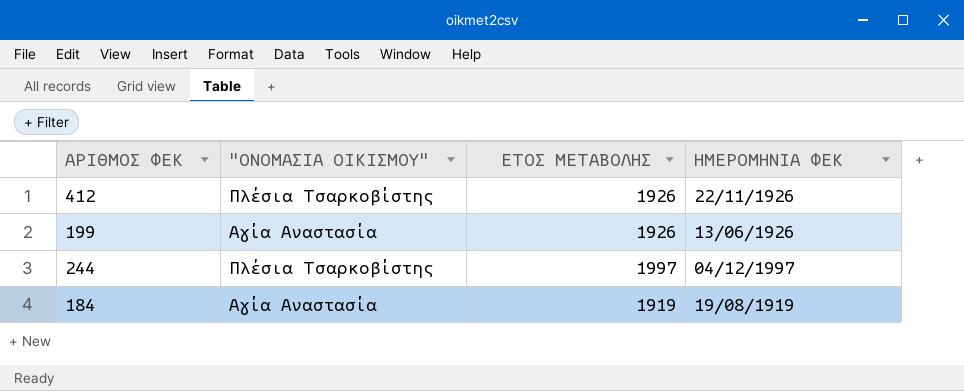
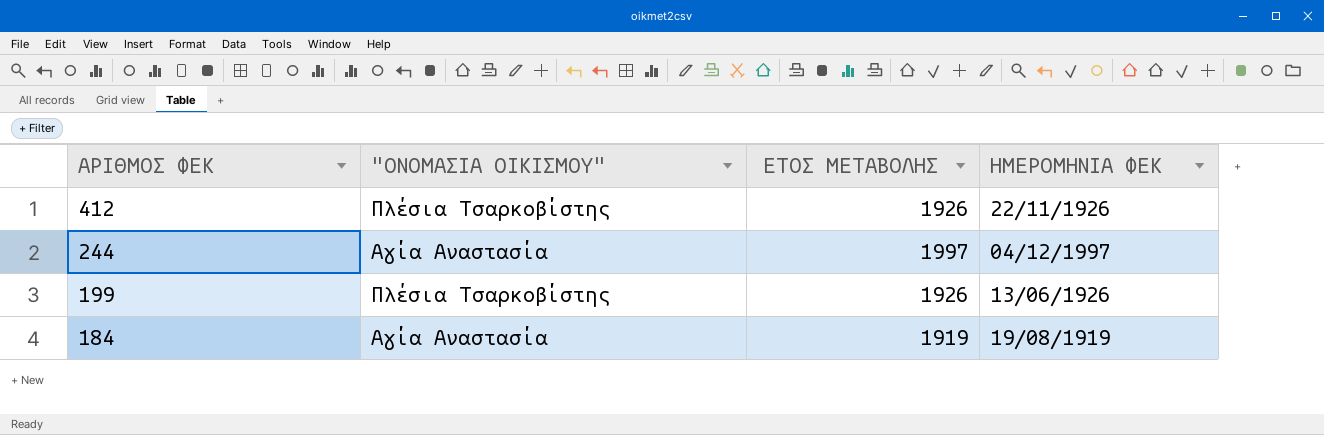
row order: none -> ΑΡΙΘΜΟΣ ΦΕΚ descending
244 | "ΟΝΟΜΑΣΙΑ ΟΙΚΙΣΜΟΥ": Πλέσια Τσαρκοβίστης -> Αγία Αναστασία
199 | "ΟΝΟΜΑΣΙΑ ΟΙΚΙΣΜΟΥ": Αγία Αναστασία -> Πλέσια Τσαρκοβίστης

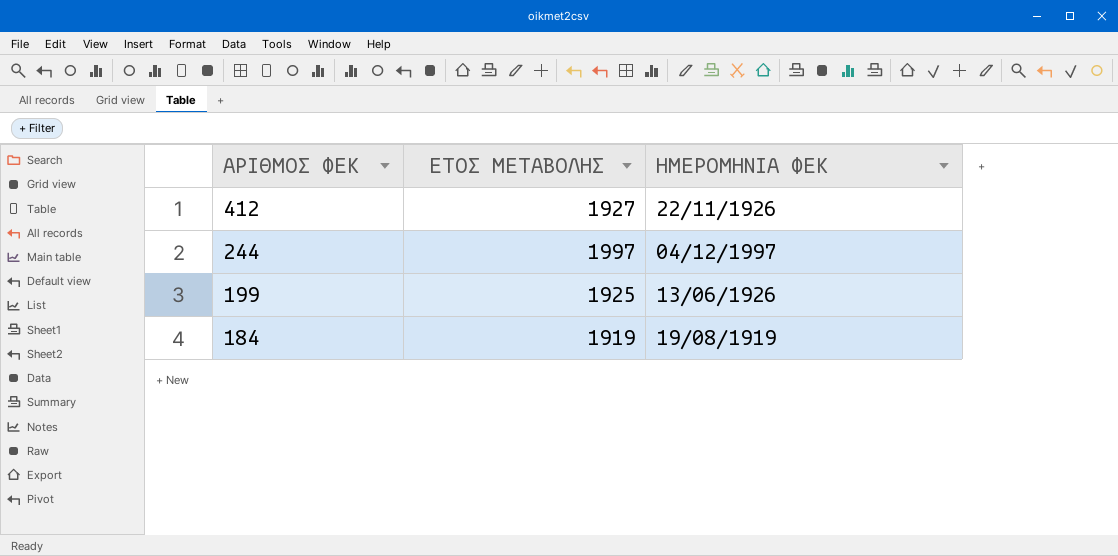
column "ΟΝΟΜΑΣΙΑ ΟΙΚΙΣΜΟΥ" | position: 2 -> none
412 | ΕΤΟΣ ΜΕΤΑΒΟΛΗΣ: 1926 -> 1927
199 | ΕΤΟΣ ΜΕΤΑΒΟΛΗΣ: 1926 -> 1925

